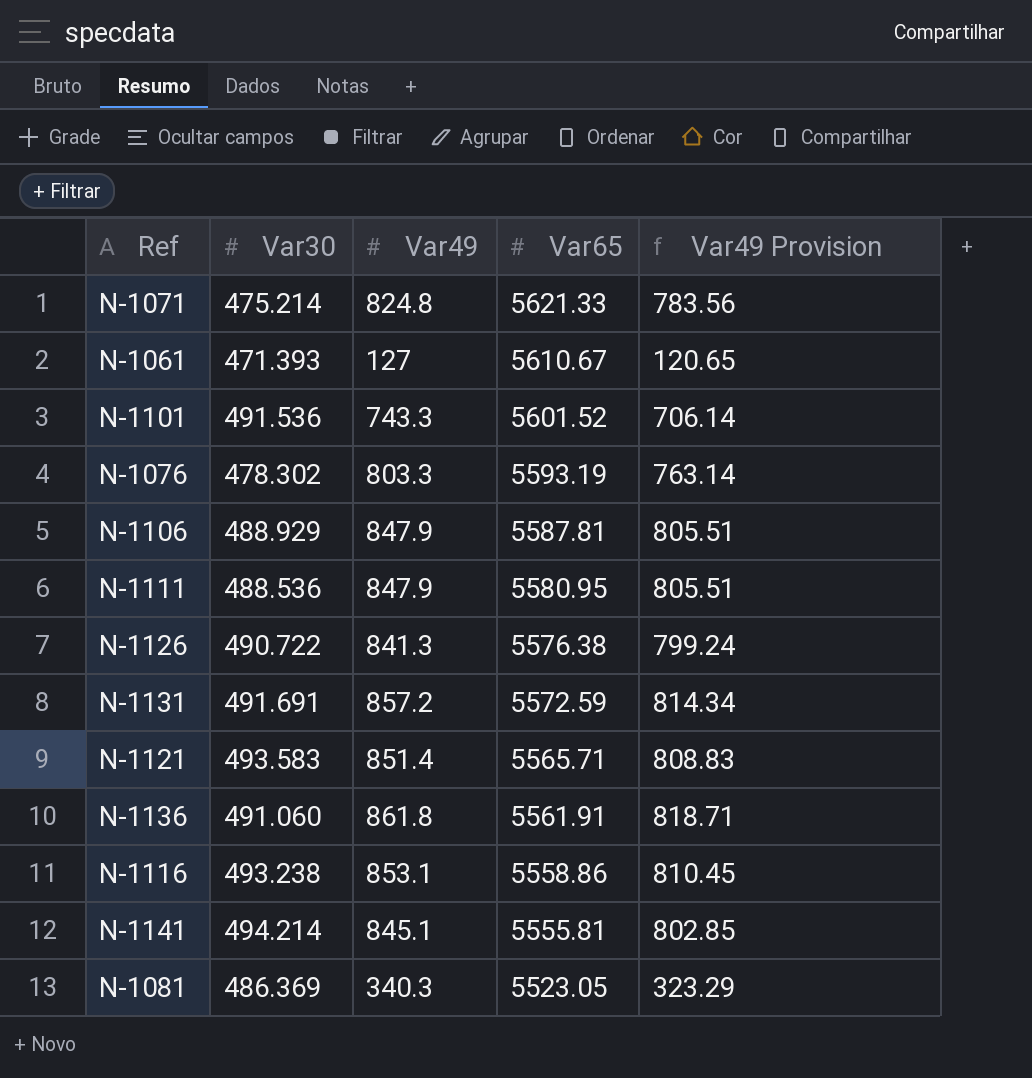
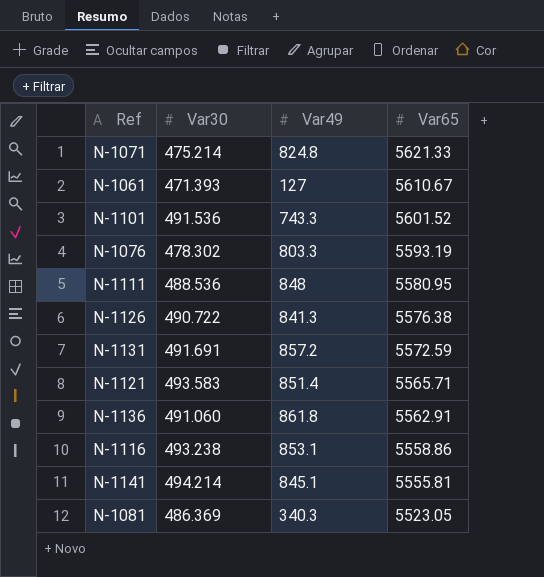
column Var49 Provision | formula: [Var49] * 0.95 -> none
row N-1106: 488.929 | 847.9 | 5587.81 | 805.51 -> none
N-1111 | Var49: 847.9 -> 848
N-1136 | Var65: 5561.91 -> 5562.91

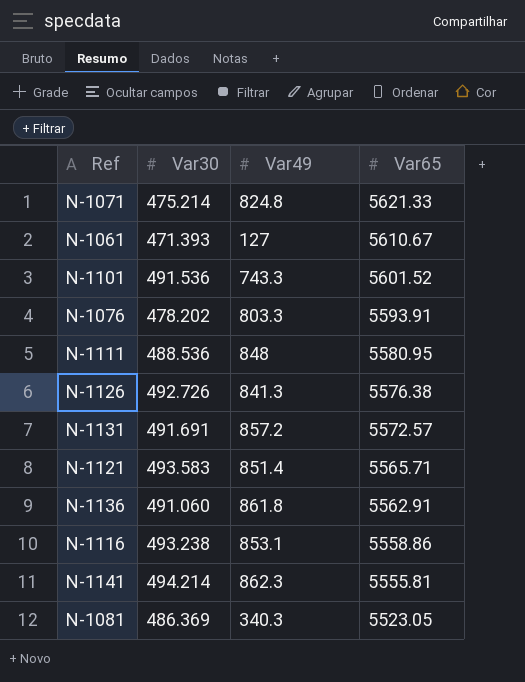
N-1076 | Var30: 478.302 -> 478.202
N-1076 | Var65: 5593.19 -> 5593.91
N-1126 | Var30: 490.722 -> 492.726
N-1131 | Var65: 5572.59 -> 5572.57
N-1141 | Var49: 845.1 -> 862.3

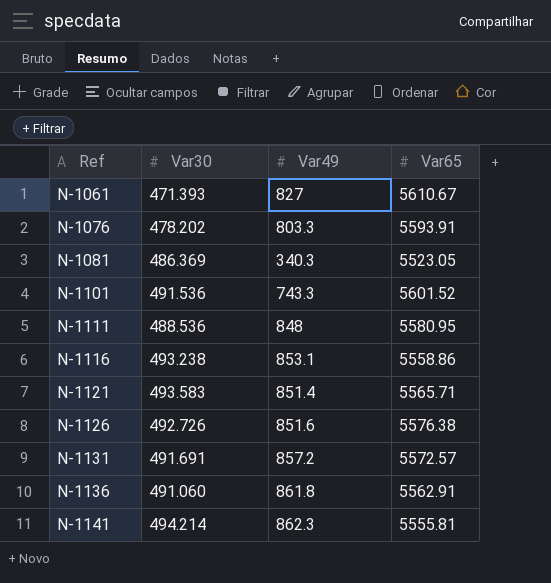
row order: Var65 descending -> Ref ascending
row N-1071: 475.214 | 824.8 | 5621.33 -> none
N-1061 | Var49: 127 -> 827
N-1126 | Var49: 841.3 -> 851.6

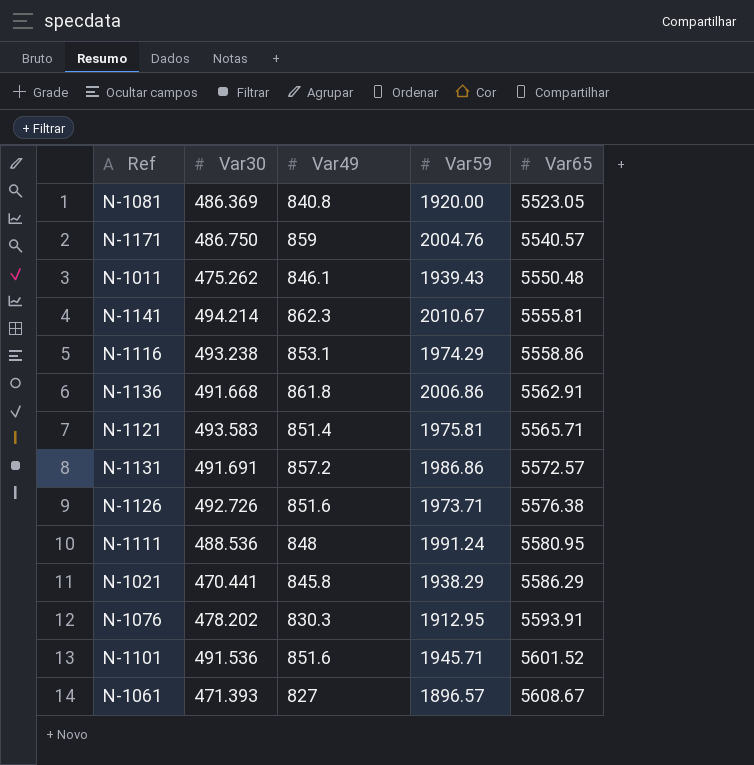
row order: Ref ascending -> Var65 ascending
column Var59 | position: none -> 4
N-1081 | Var49: 340.3 -> 840.8
row N-1171: none -> 486.750 | 859 | 2004.76 | 5540.57
row N-1011: none -> 475.262 | 846.1 | 1939.43 | 5550.48
N-1136 | Var30: 491.060 -> 491.668
row N-1021: none -> 470.441 | 845.8 | 1938.29 | 5586.29
N-1076 | Var49: 803.3 -> 830.3
N-1101 | Var49: 743.3 -> 851.6
N-1061 | Var65: 5610.67 -> 5608.67

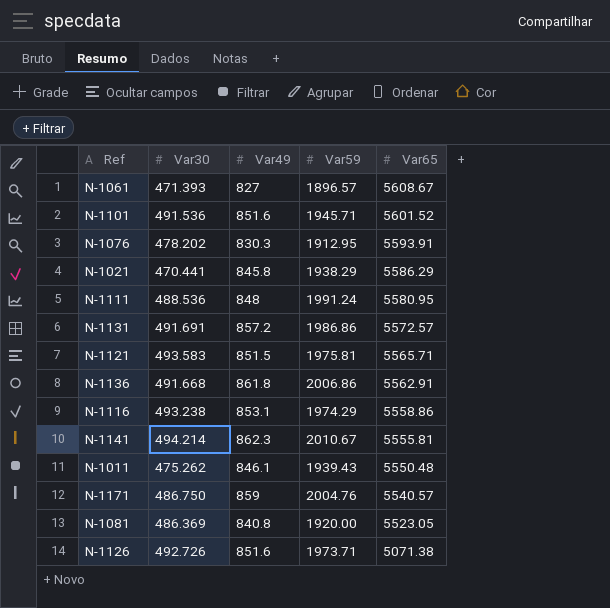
row order: Var65 ascending -> Var65 descending
N-1121 | Var49: 851.4 -> 851.5
N-1126 | Var65: 5576.38 -> 5071.38

